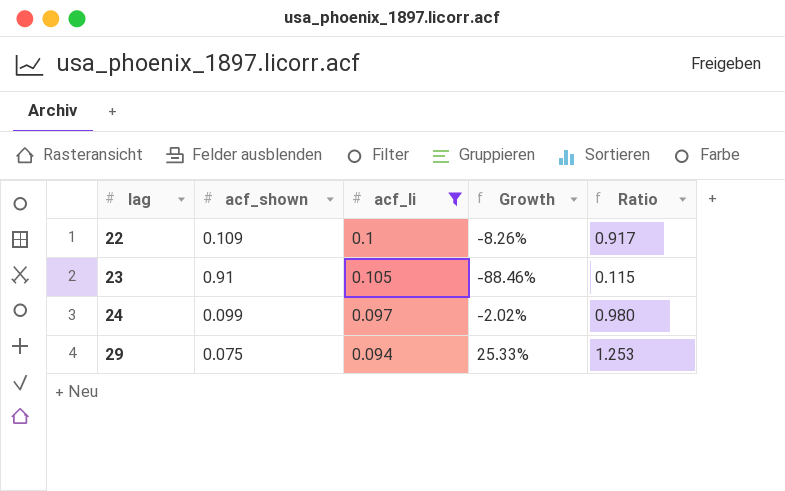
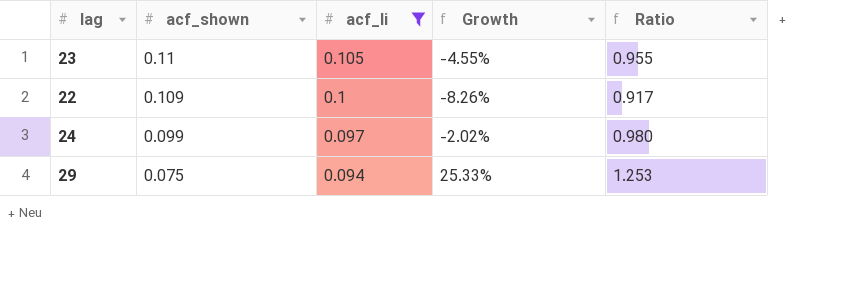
row order: lag ascending -> acf_shown descending
23 | acf_shown: 0.91 -> 0.11
23 | Growth: -88.46% -> -4.55%
23 | Ratio: 0.115 -> 0.955

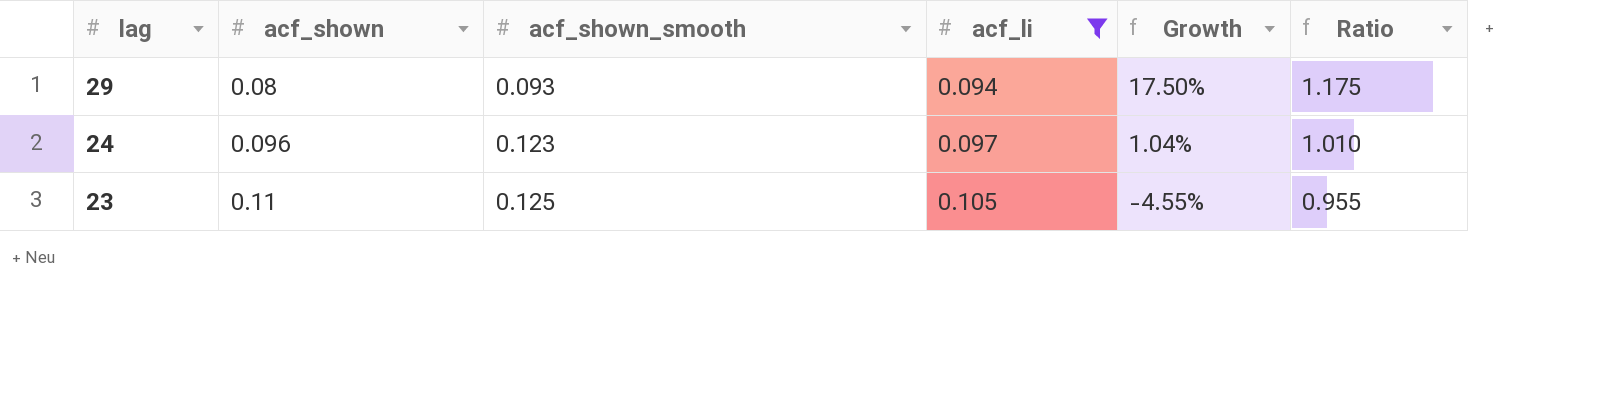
row order: acf_shown descending -> lag descending
column acf_shown_smooth | position: none -> 3
row 22: 0.109 | 0.1 | -8.26% | 0.917 -> none
29 | acf_shown: 0.075 -> 0.08
29 | Growth: 25.33% -> 17.50%
29 | Ratio: 1.253 -> 1.175
24 | acf_shown: 0.099 -> 0.096
24 | Growth: -2.02% -> 1.04%
24 | Ratio: 0.980 -> 1.010

